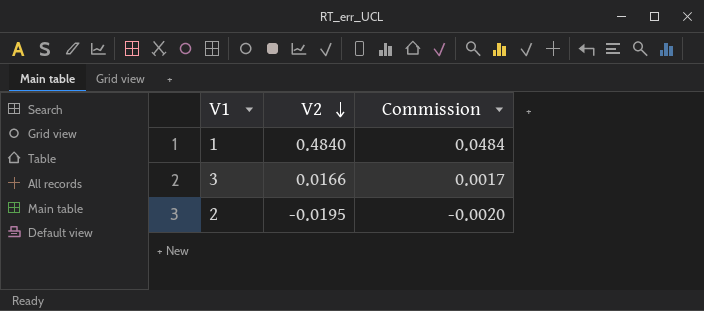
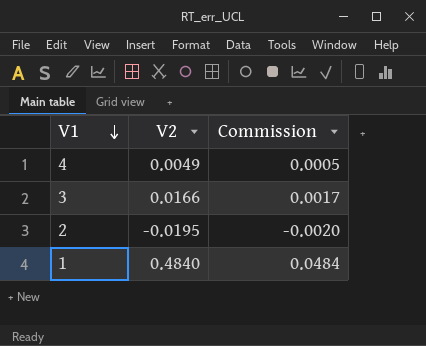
row order: V2 descending -> V1 descending
row 4: none -> 0.0049 | 0.0005

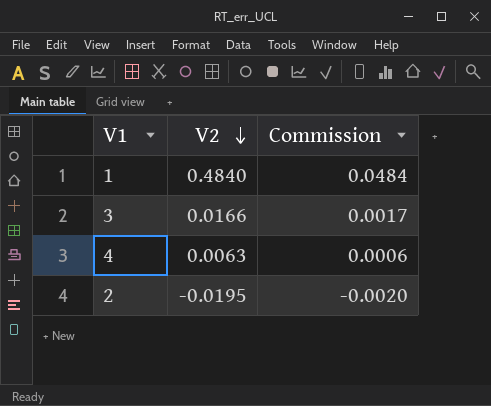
row order: V1 descending -> V2 descending
4 | V2: 0.0049 -> 0.0063
4 | Commission: 0.0005 -> 0.0006

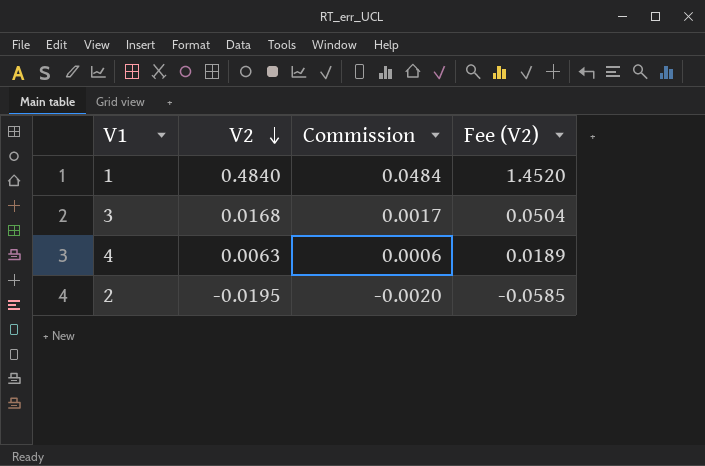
column Fee (V2) | formula: none -> [V2] * 3
3 | V2: 0.0166 -> 0.0168

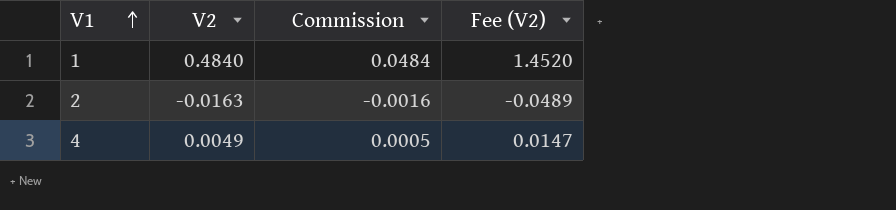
row order: V2 descending -> V1 ascending
row 3: 0.0168 | 0.0017 | 0.0504 -> none
2 | V2: -0.0195 -> -0.0163
2 | Commission: -0.0020 -> -0.0016
2 | Fee (V2): -0.0585 -> -0.0489
4 | V2: 0.0063 -> 0.0049
4 | Commission: 0.0006 -> 0.0005
4 | Fee (V2): 0.0189 -> 0.0147

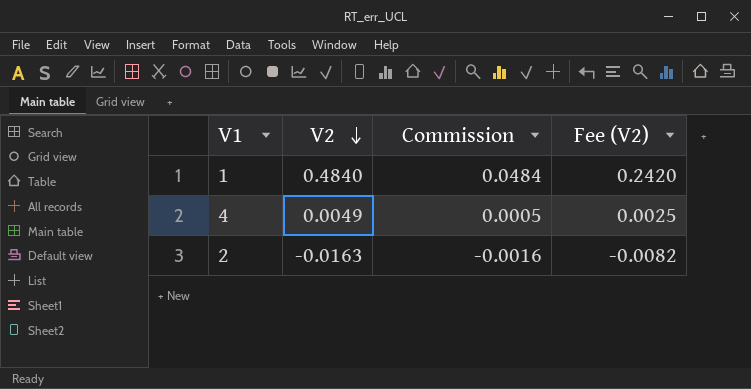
row order: V1 ascending -> V2 descending
column Fee (V2) | formula: [V2] * 3 -> [V2] * 0.5

